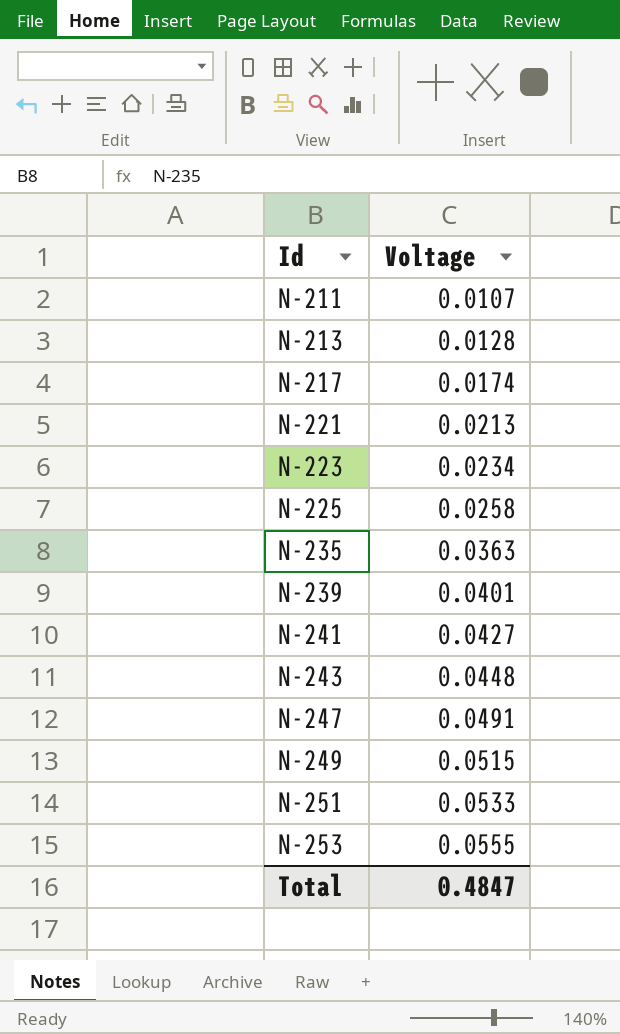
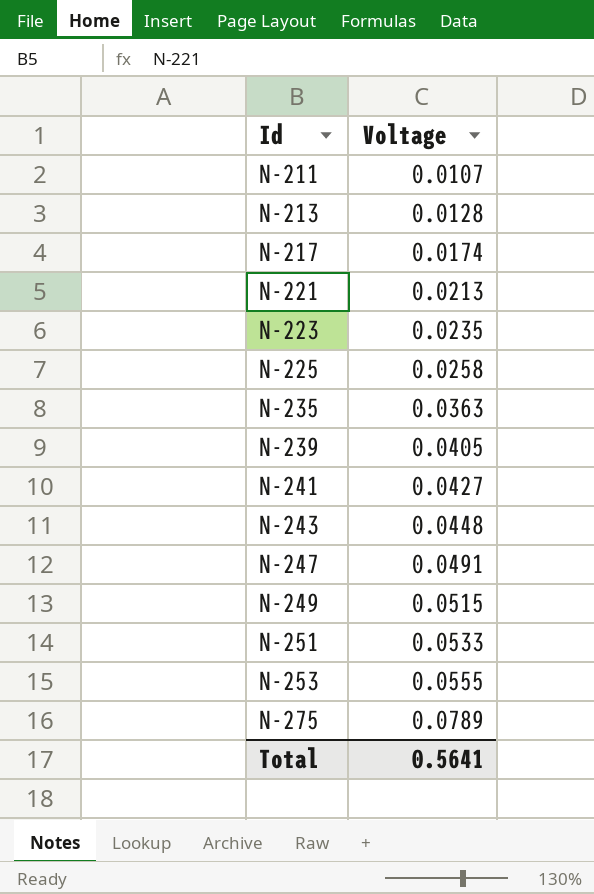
N-223 | Voltage: 0.0234 -> 0.0235
N-239 | Voltage: 0.0401 -> 0.0405
row N-275: none -> 0.0789
Total | Voltage: 0.4847 -> 0.5641

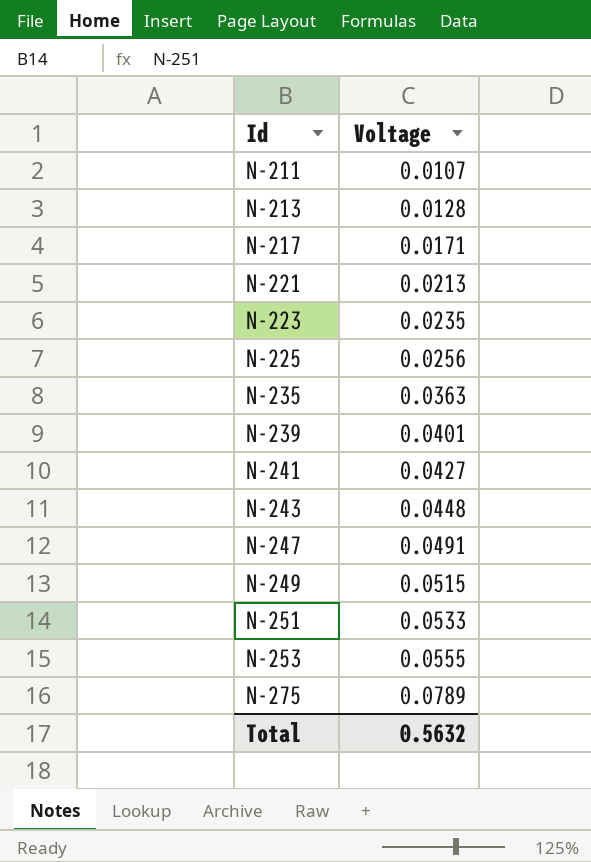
N-217 | Voltage: 0.0174 -> 0.0171
N-225 | Voltage: 0.0258 -> 0.0256
N-239 | Voltage: 0.0405 -> 0.0401
Total | Voltage: 0.5641 -> 0.5632

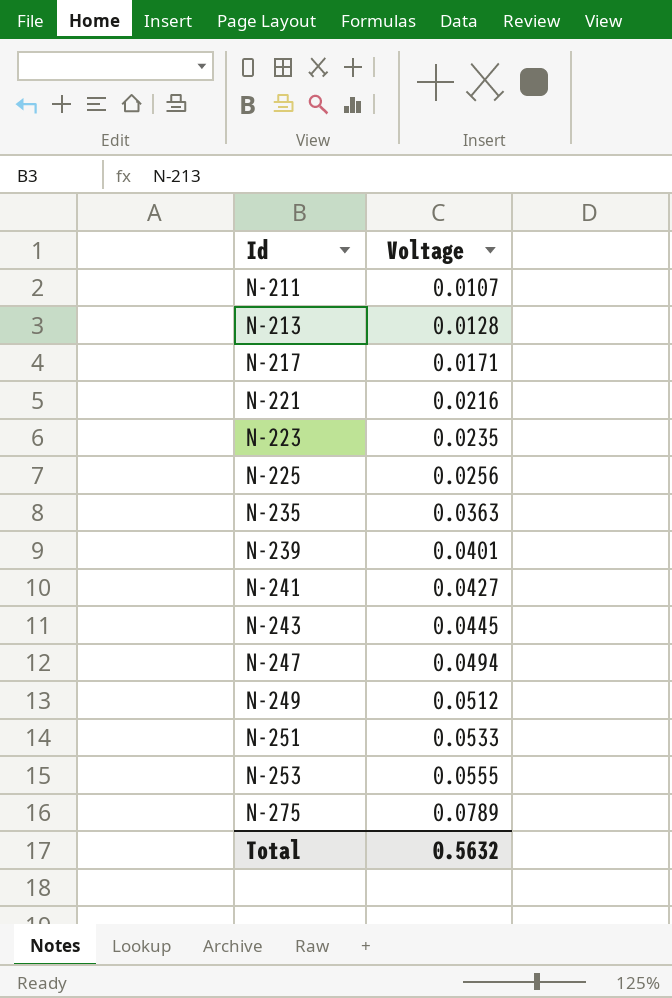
N-221 | Voltage: 0.0213 -> 0.0216
N-243 | Voltage: 0.0448 -> 0.0445
N-247 | Voltage: 0.0491 -> 0.0494
N-249 | Voltage: 0.0515 -> 0.0512

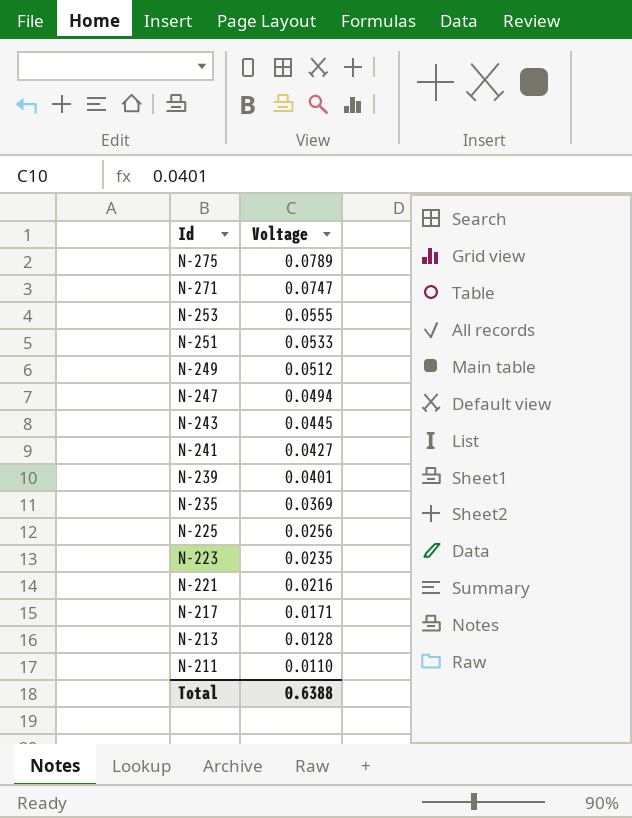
row order: Id ascending -> Id descending
row N-271: none -> 0.0747
N-235 | Voltage: 0.0363 -> 0.0369
N-211 | Voltage: 0.0107 -> 0.0110
Total | Voltage: 0.5632 -> 0.6388

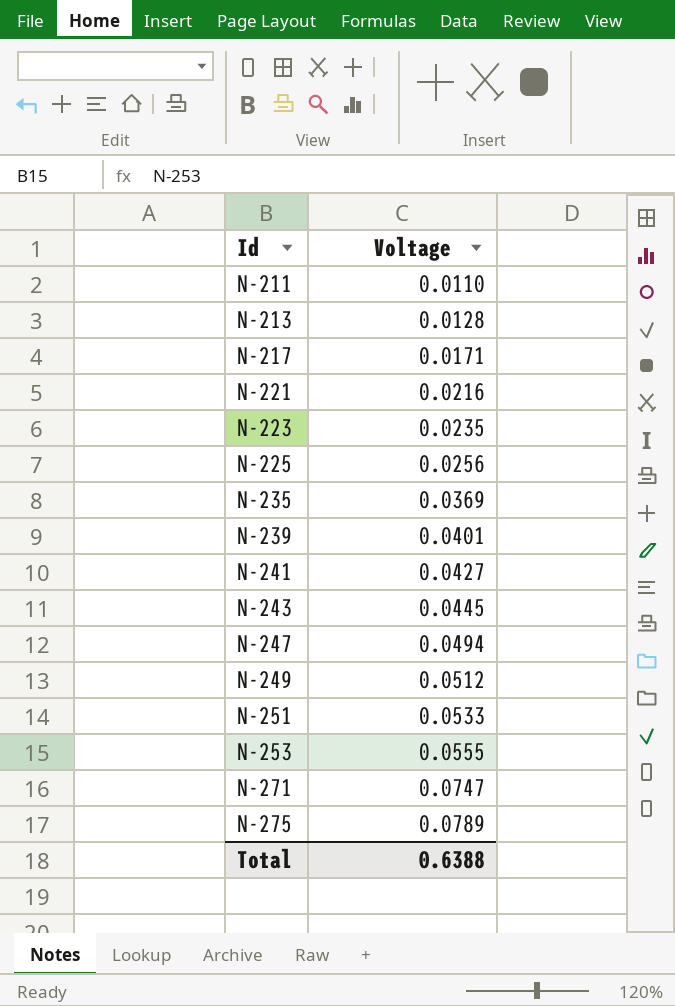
row order: Id descending -> Id ascending

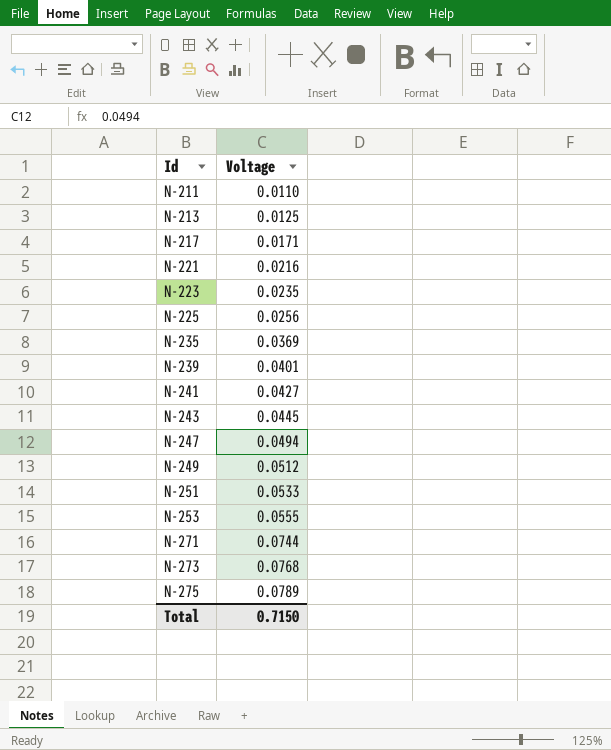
N-213 | Voltage: 0.0128 -> 0.0125
N-271 | Voltage: 0.0747 -> 0.0744
row N-273: none -> 0.0768
Total | Voltage: 0.6388 -> 0.7150

